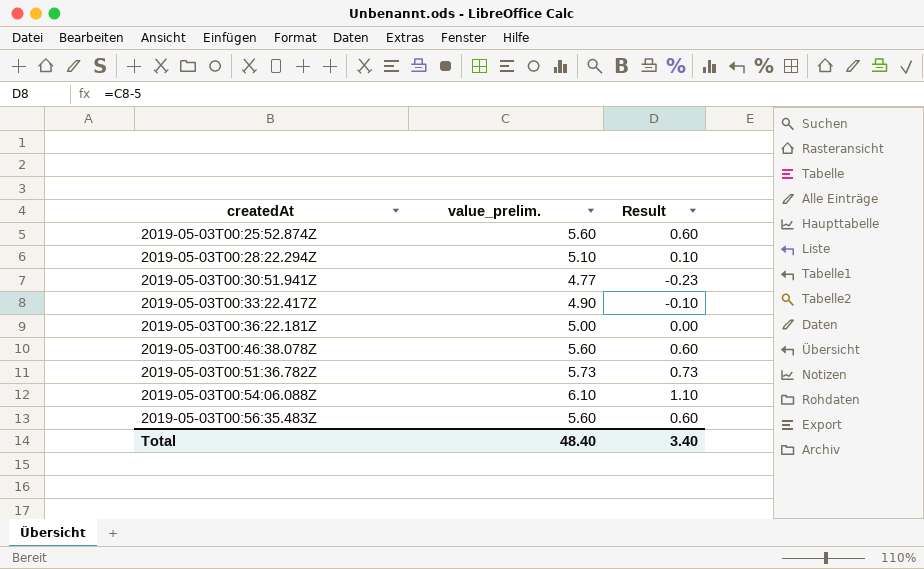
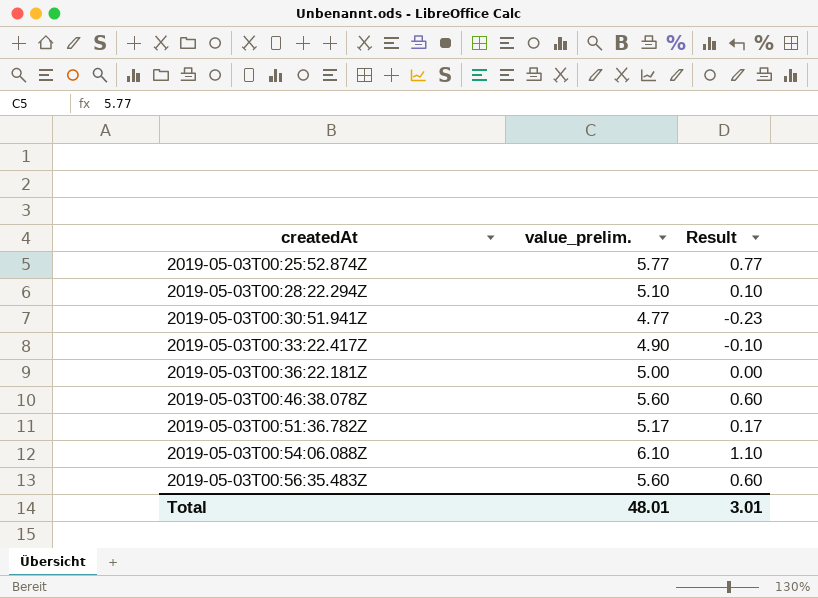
2019-05-03T00:25:52.874Z | value_prelim.: 5.60 -> 5.77
2019-05-03T00:25:52.874Z | Result: 0.60 -> 0.77
2019-05-03T00:51:36.782Z | value_prelim.: 5.73 -> 5.17
2019-05-03T00:51:36.782Z | Result: 0.73 -> 0.17
Total | value_prelim.: 48.40 -> 48.01
Total | Result: 3.40 -> 3.01

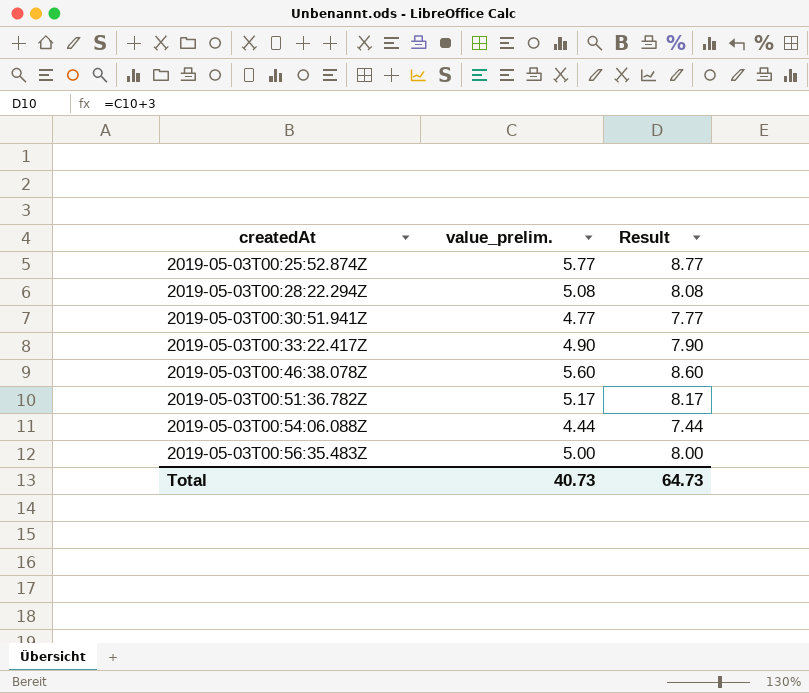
column Result | formula: [value_prelim.] - 5 -> [value_prelim.] + 3
row 2019-05-03T00:36:22.181Z: 5.00 | 0.00 -> none
2019-05-03T00:28:22.294Z | value_prelim.: 5.10 -> 5.08
2019-05-03T00:54:06.088Z | value_prelim.: 6.10 -> 4.44
2019-05-03T00:56:35.483Z | value_prelim.: 5.60 -> 5.00
Total | value_prelim.: 48.01 -> 40.73
Total | Result: 3.01 -> 64.73

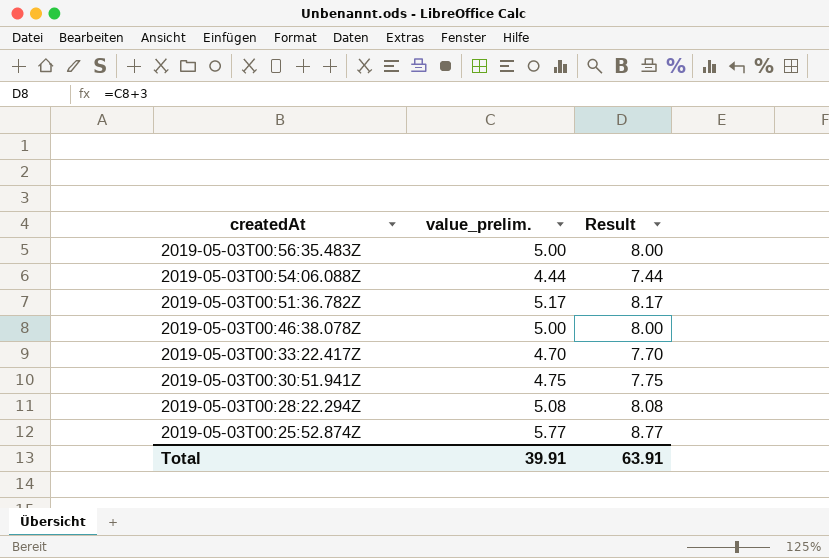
row order: createdAt ascending -> createdAt descending
2019-05-03T00:46:38.078Z | value_prelim.: 5.60 -> 5.00
2019-05-03T00:46:38.078Z | Result: 8.60 -> 8.00
2019-05-03T00:33:22.417Z | value_prelim.: 4.90 -> 4.70
2019-05-03T00:33:22.417Z | Result: 7.90 -> 7.70
2019-05-03T00:30:51.941Z | value_prelim.: 4.77 -> 4.75
2019-05-03T00:30:51.941Z | Result: 7.77 -> 7.75
Total | value_prelim.: 40.73 -> 39.91
Total | Result: 64.73 -> 63.91

